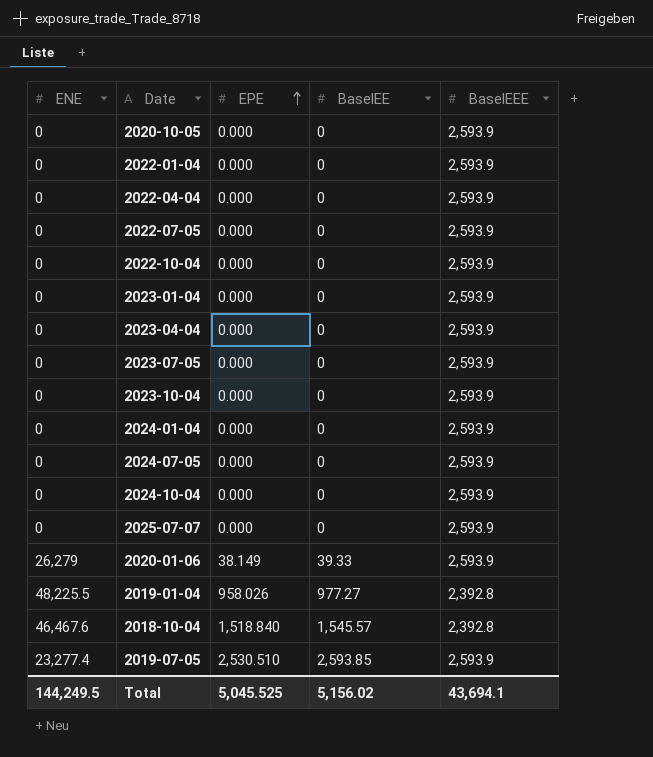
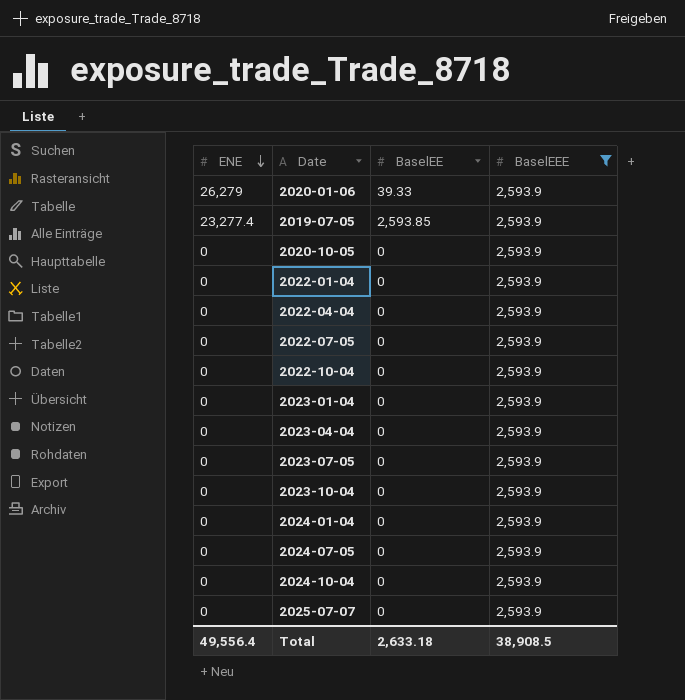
filter: none -> BaselEEE = 2,593.9
row order: EPE ascending -> ENE descending
column EPE | position: 3 -> none
Total | ENE: 144,249.5 -> 49,556.4
Total | BaselEE: 5,156.02 -> 2,633.18
Total | BaselEEE: 43,694.1 -> 38,908.5

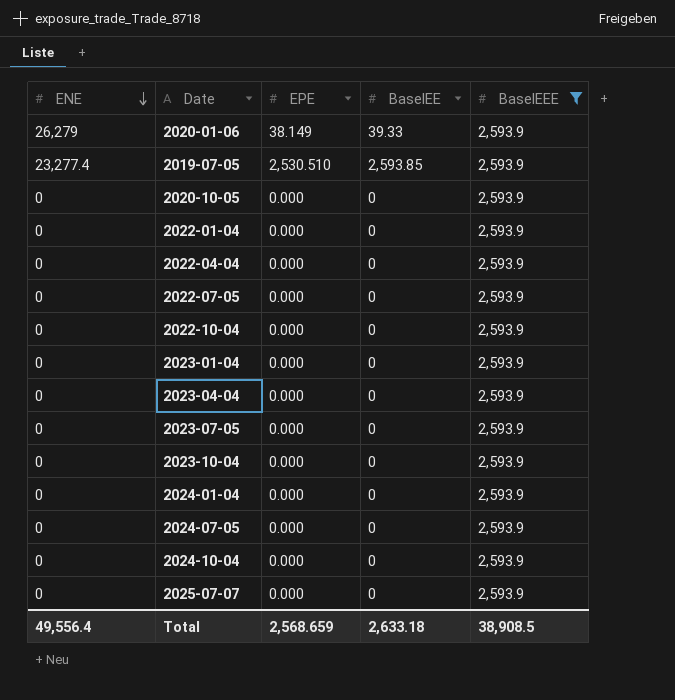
column EPE | position: none -> 3

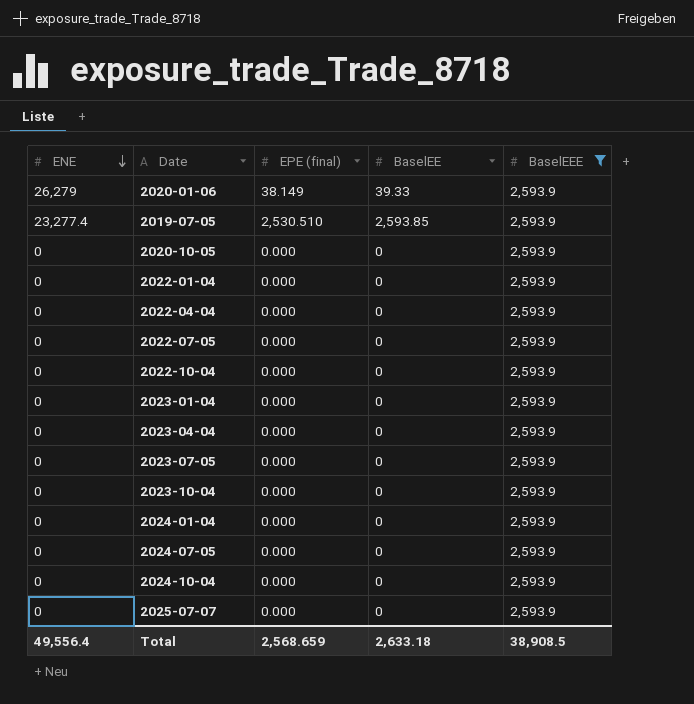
column name: EPE -> EPE (final)

